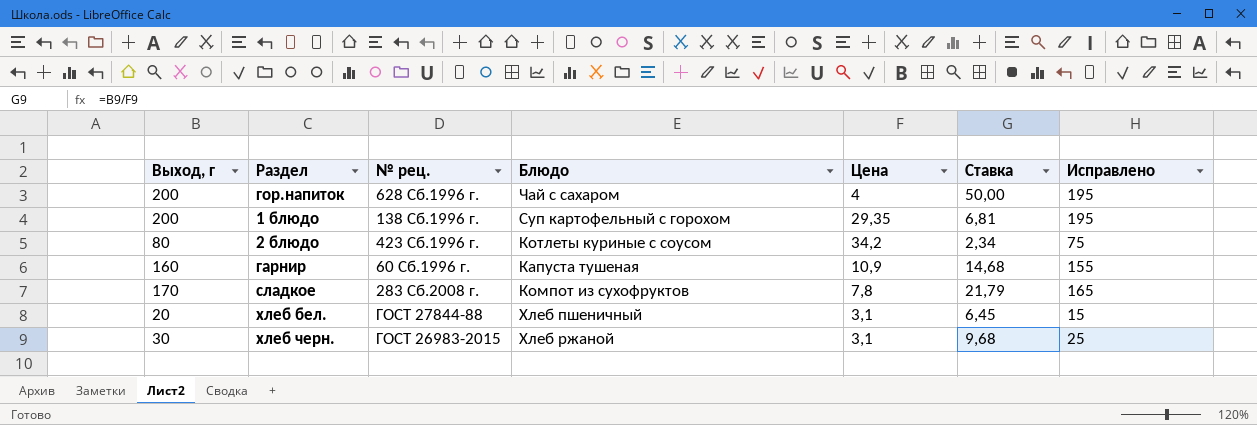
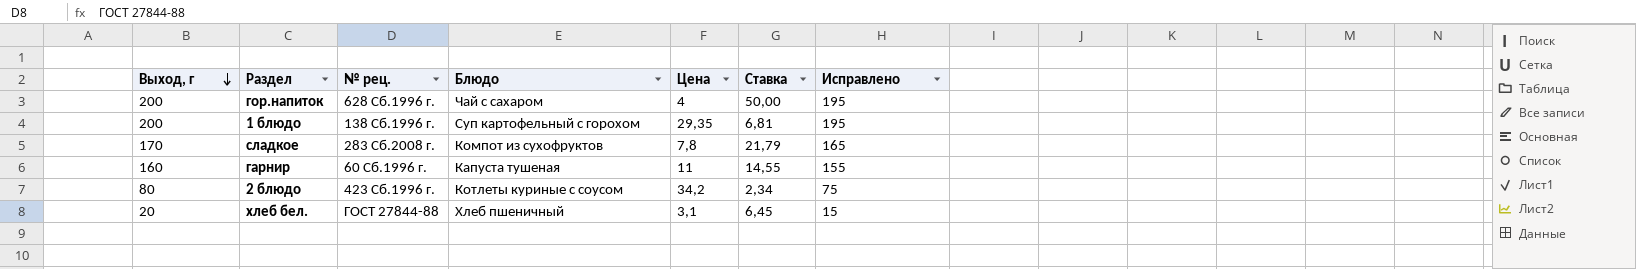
row order: none -> Выход, г descending
row хлеб черн.: 30 | ГОСТ 26983-2015 | Хлеб ржаной | 3,1 | 9,68 | 25 -> none
гарнир | Цена: 10,9 -> 11
гарнир | Ставка: 14,68 -> 14,55

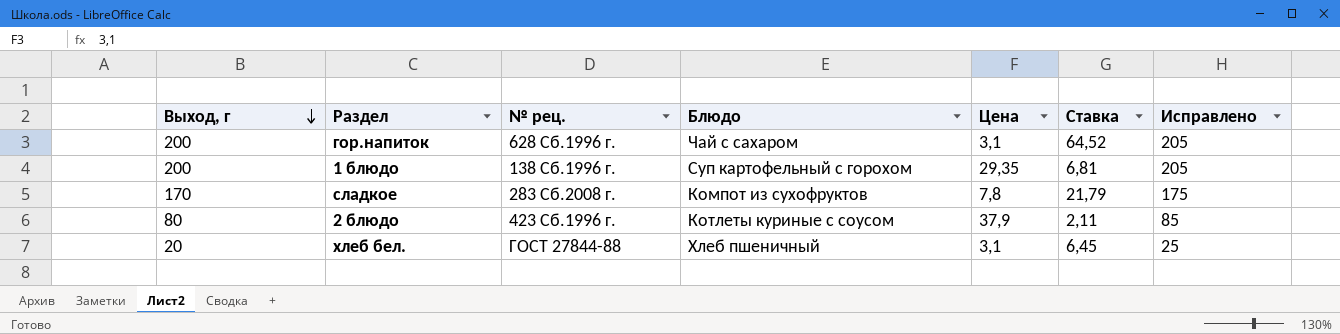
column Исправлено | formula: [Выход, г] - 5 -> [Выход, г] + 5
row гарнир: 160 | 60 Сб.1996 г. | Капуста тушеная | 11 | 14,55 | 155 -> none
гор.напиток | Цена: 4 -> 3,1
гор.напиток | Ставка: 50,00 -> 64,52
2 блюдо | Цена: 34,2 -> 37,9
2 блюдо | Ставка: 2,34 -> 2,11

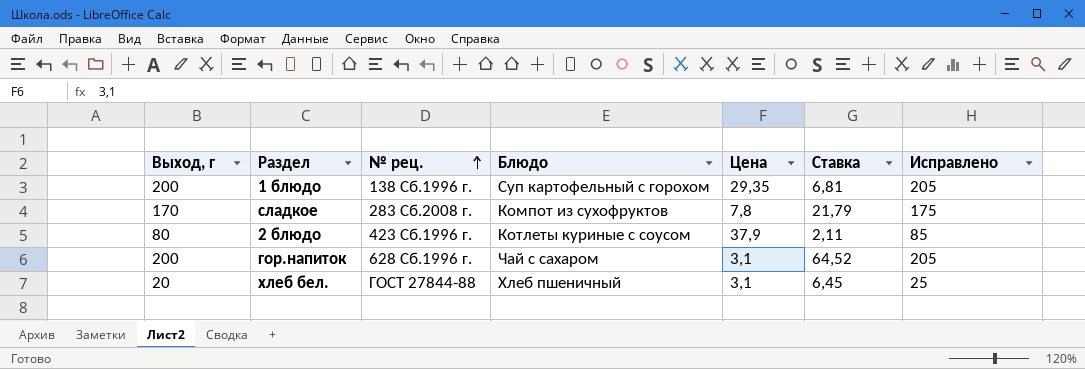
row order: Выход, г descending -> № рец. ascending

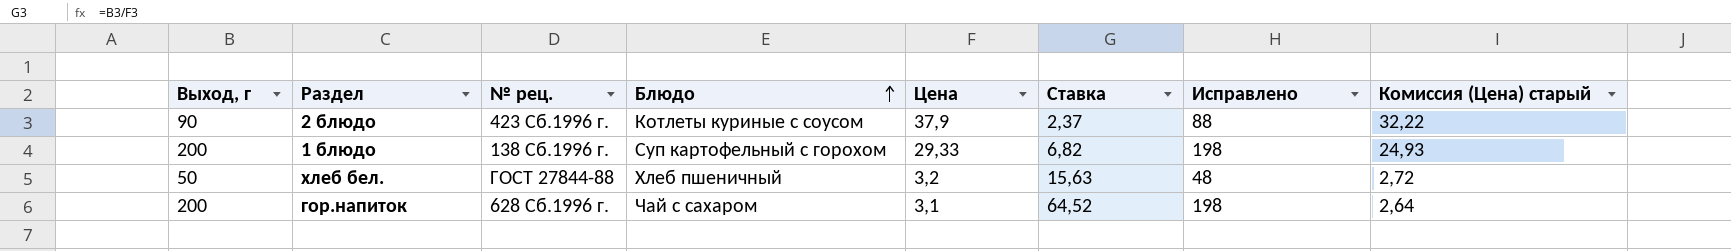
row order: № рец. ascending -> Блюдо ascending
column Исправлено | formula: [Выход, г] + 5 -> [Выход, г] - 2
column Комиссия (Цена) старый | formula: none -> [Цена] * 0,85
row сладкое: 170 | 283 Сб.2008 г. | Компот из сухофруктов | 7,8 | 21,79 | 175 -> none
2 блюдо | Выход, г: 80 -> 90
2 блюдо | Ставка: 2,11 -> 2,37
1 блюдо | Цена: 29,35 -> 29,33
1 блюдо | Ставка: 6,81 -> 6,82
хлеб бел. | Выход, г: 20 -> 50
хлеб бел. | Цена: 3,1 -> 3,2
хлеб бел. | Ставка: 6,45 -> 15,63

